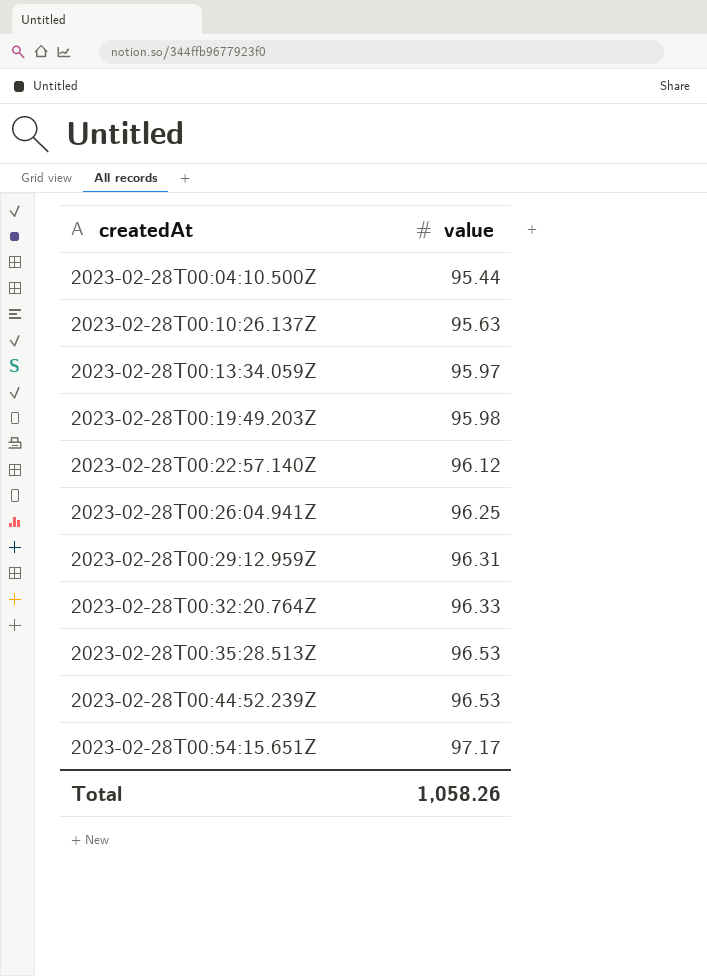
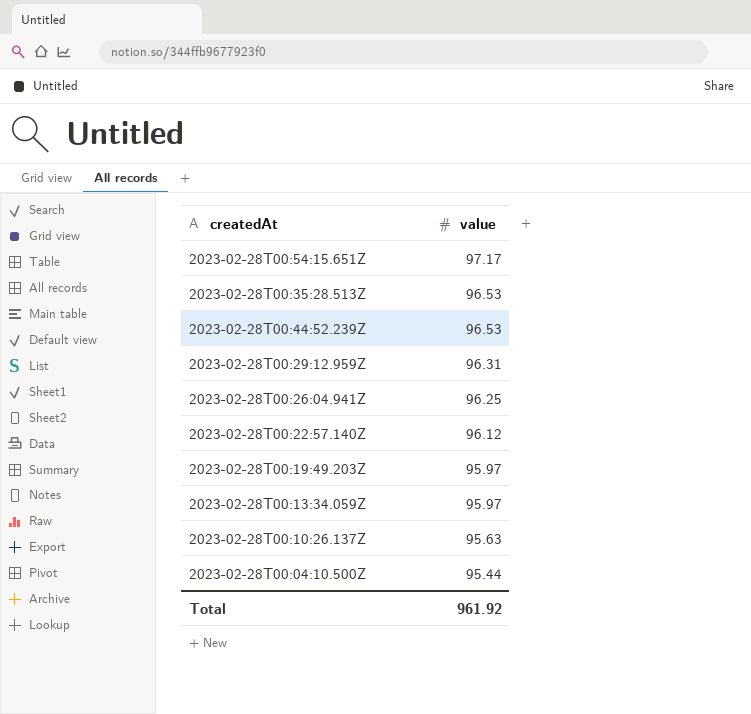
row order: createdAt ascending -> value descending
row 2023-02-28T00:32:20.764Z: 96.33 -> none
2023-02-28T00:19:49.203Z | value: 95.98 -> 95.97
Total | value: 1,058.26 -> 961.92

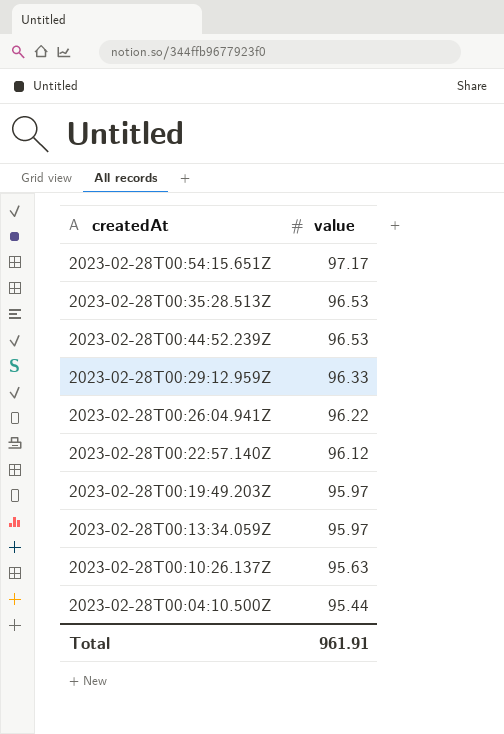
2023-02-28T00:29:12.959Z | value: 96.31 -> 96.33
2023-02-28T00:26:04.941Z | value: 96.25 -> 96.22
Total | value: 961.92 -> 961.91

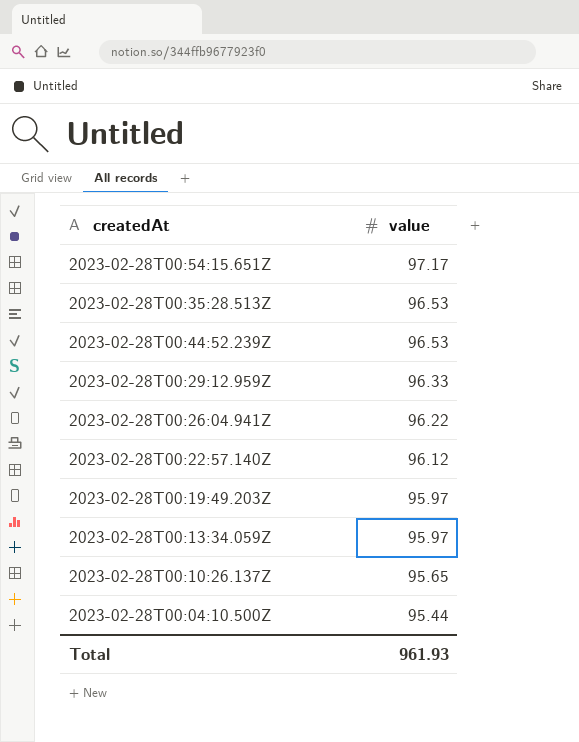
2023-02-28T00:10:26.137Z | value: 95.63 -> 95.65
Total | value: 961.91 -> 961.93

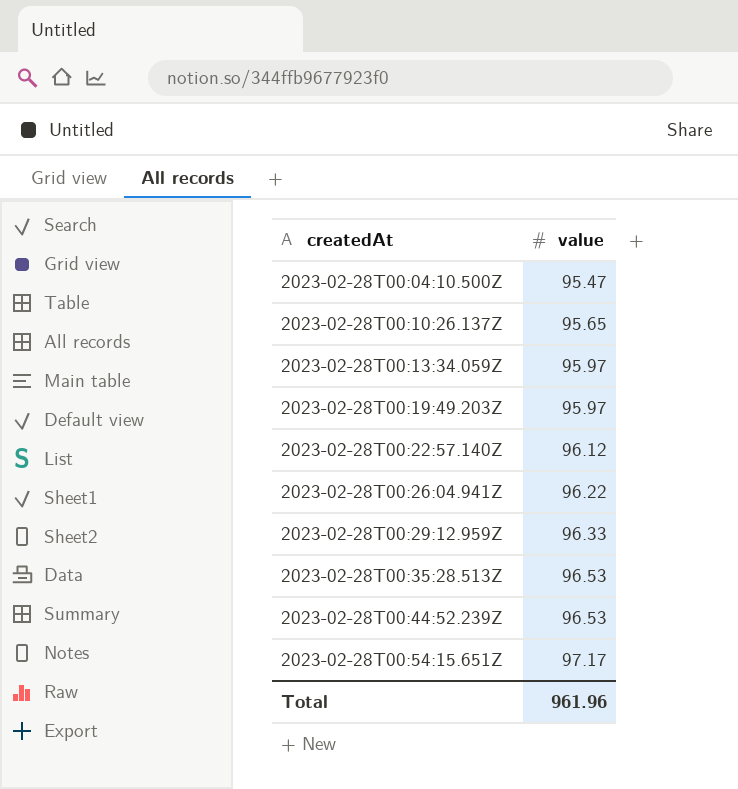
row order: value descending -> createdAt ascending
2023-02-28T00:04:10.500Z | value: 95.44 -> 95.47
Total | value: 961.93 -> 961.96

